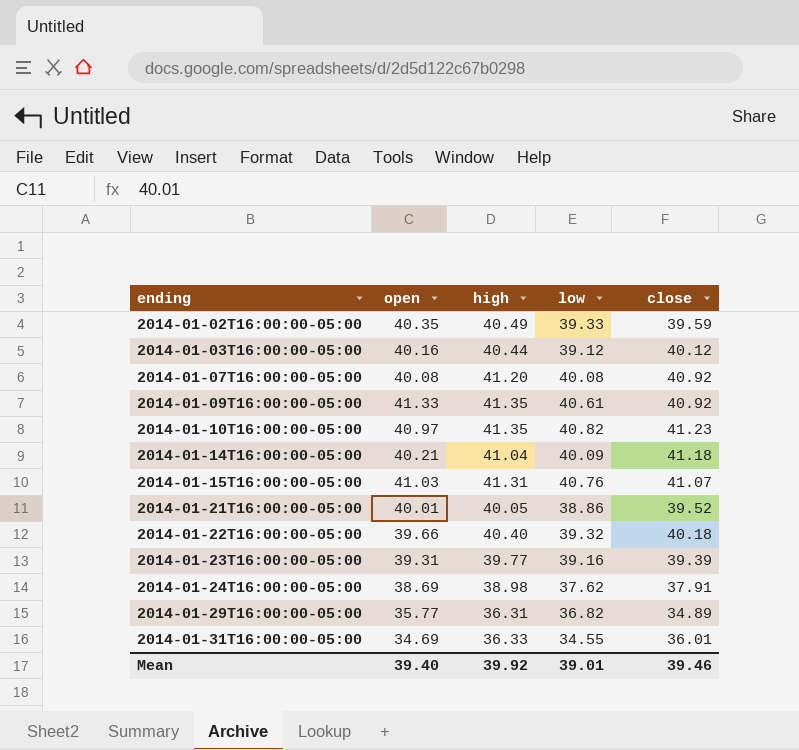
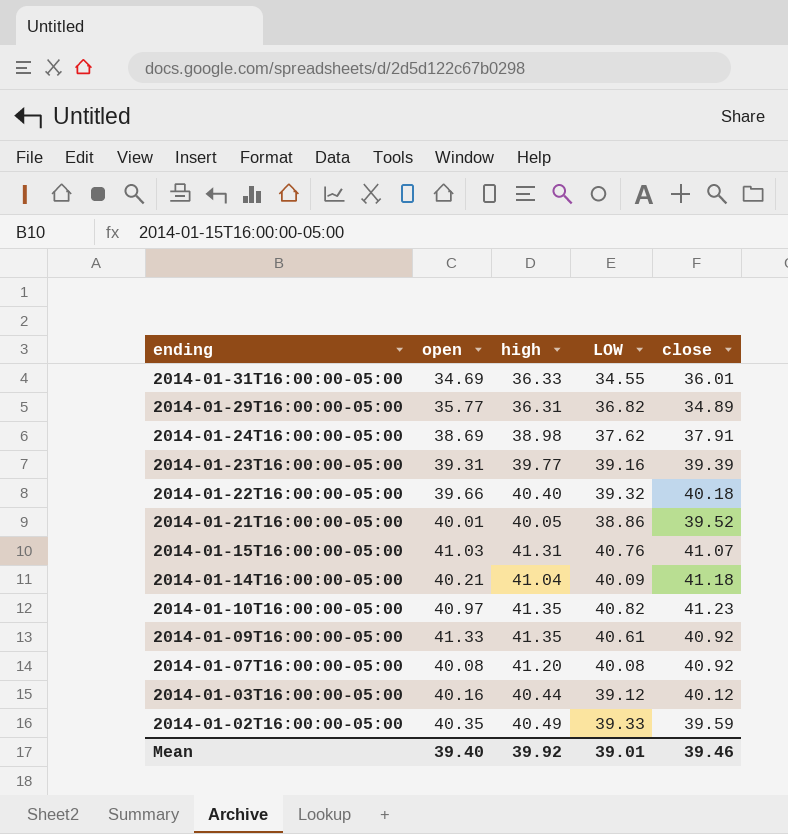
row order: ending ascending -> ending descending
column name: low -> LOW

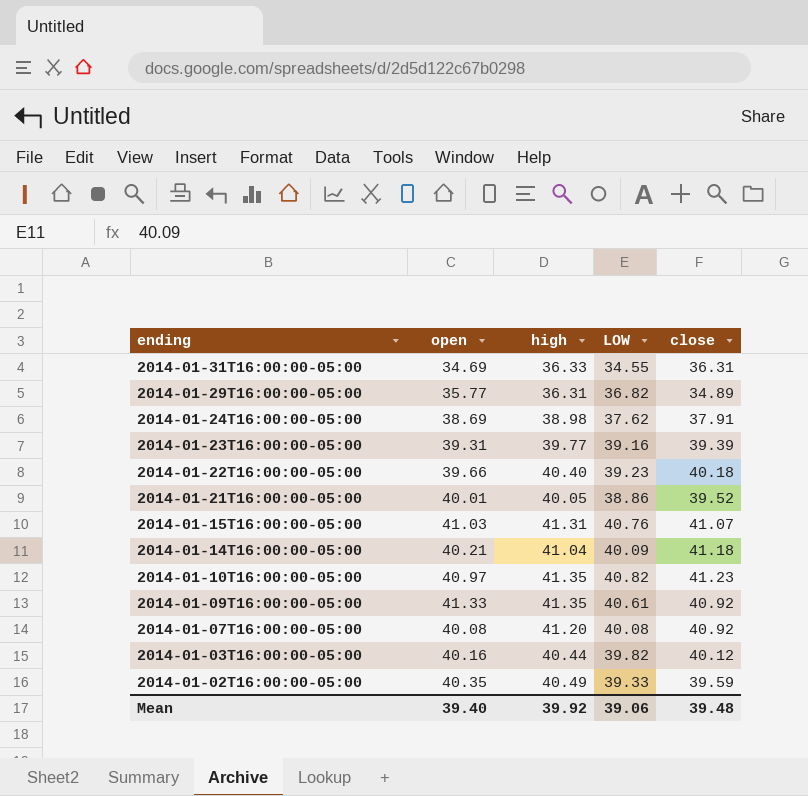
2014-01-31T16:00:00-05:00 | close: 36.01 -> 36.31
2014-01-22T16:00:00-05:00 | LOW: 39.32 -> 39.23
2014-01-03T16:00:00-05:00 | LOW: 39.12 -> 39.82
Mean | LOW: 39.01 -> 39.06
Mean | close: 39.46 -> 39.48

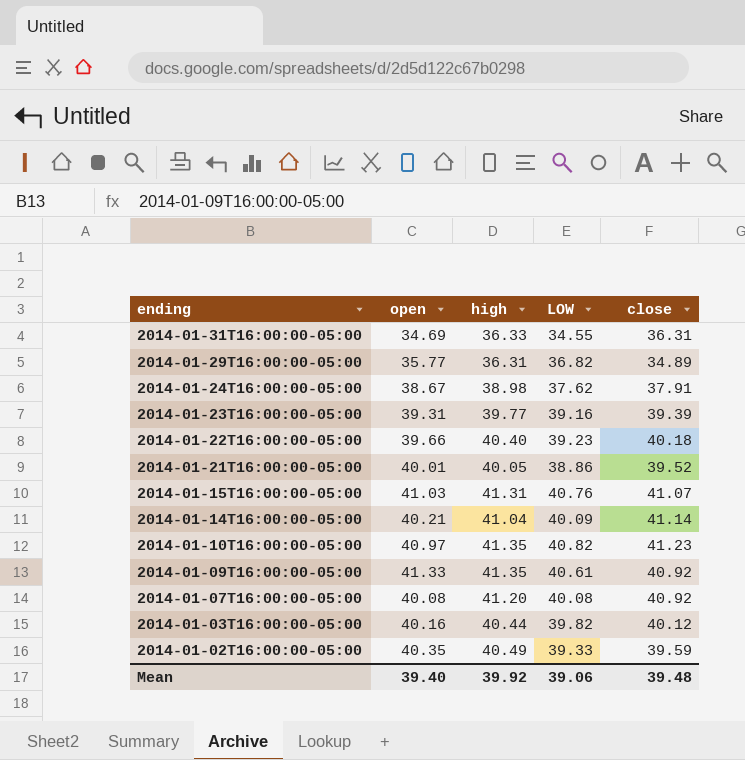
2014-01-24T16:00:00-05:00 | open: 38.69 -> 38.67
2014-01-14T16:00:00-05:00 | close: 41.18 -> 41.14

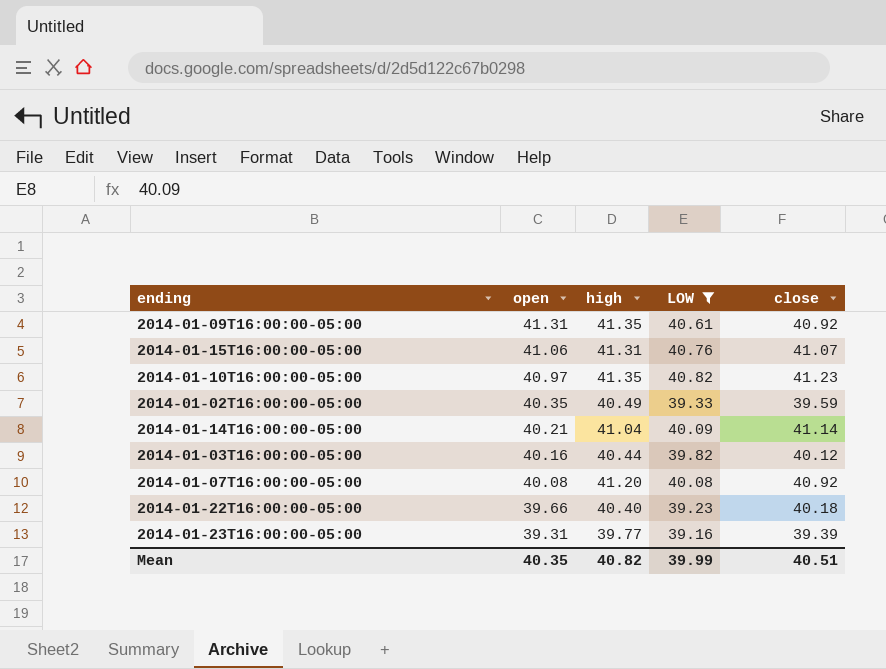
filter: none -> LOW >= 39.16
row order: ending descending -> open descending
2014-01-09T16:00:00-05:00 | open: 41.33 -> 41.31
2014-01-15T16:00:00-05:00 | open: 41.03 -> 41.06
Mean | open: 39.40 -> 40.35
Mean | high: 39.92 -> 40.82
Mean | LOW: 39.06 -> 39.99
Mean | close: 39.48 -> 40.51

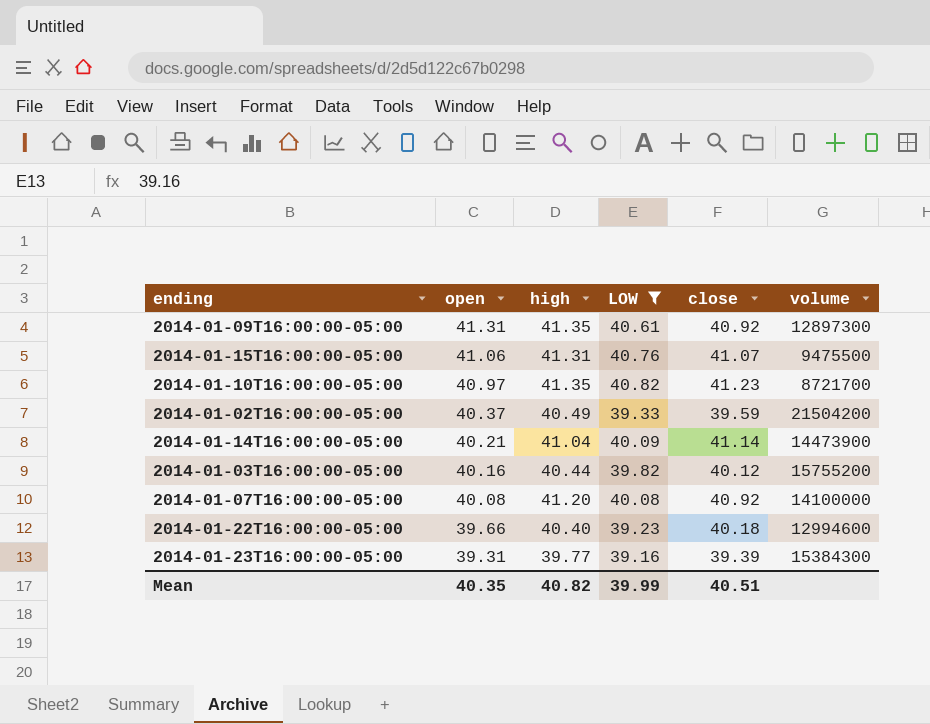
column volume | position: none -> 6
2014-01-02T16:00:00-05:00 | open: 40.35 -> 40.37

